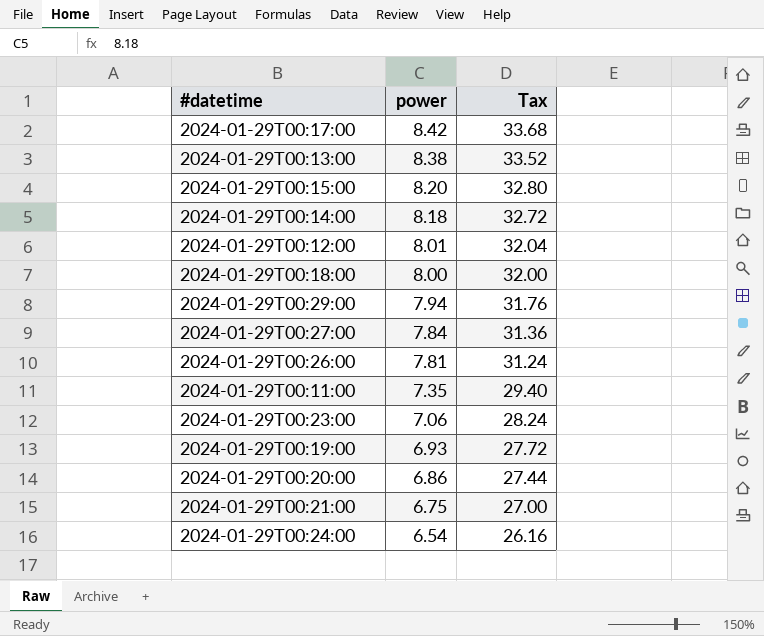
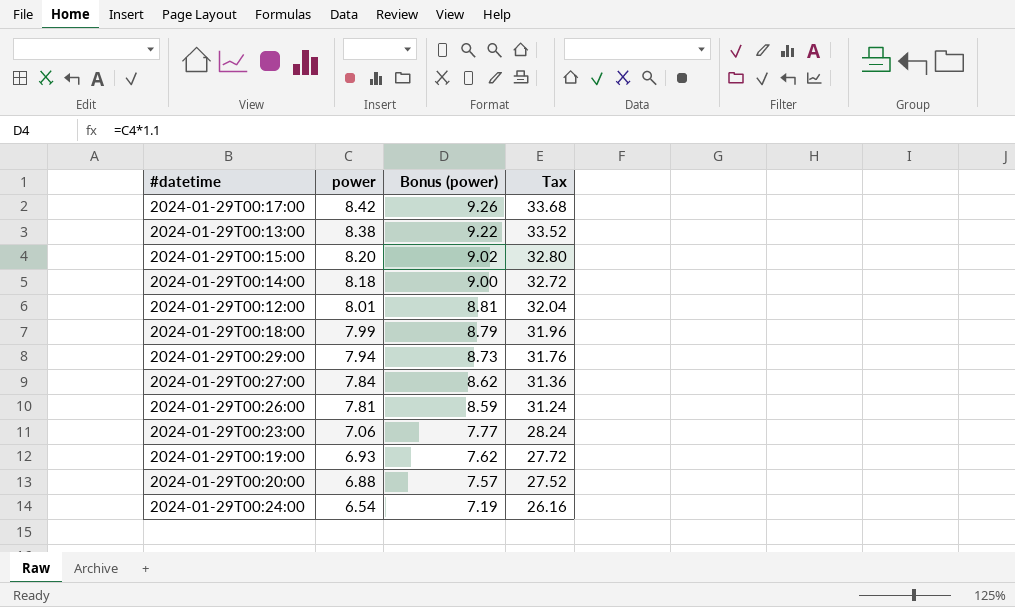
column Bonus (power) | formula: none -> [power] * 1.1
row 2024-01-29T00:11:00: 7.35 | 29.40 -> none
row 2024-01-29T00:21:00: 6.75 | 27.00 -> none
2024-01-29T00:18:00 | power: 8.00 -> 7.99
2024-01-29T00:18:00 | Tax: 32.00 -> 31.96
2024-01-29T00:20:00 | power: 6.86 -> 6.88
2024-01-29T00:20:00 | Tax: 27.44 -> 27.52

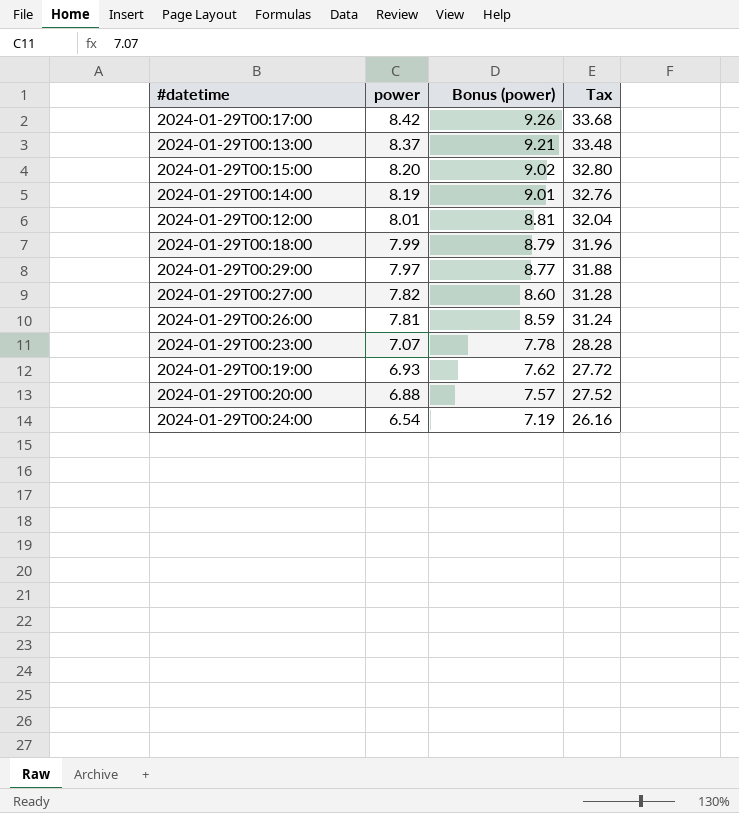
2024-01-29T00:13:00 | power: 8.38 -> 8.37
2024-01-29T00:13:00 | Bonus (power): 9.22 -> 9.21
2024-01-29T00:13:00 | Tax: 33.52 -> 33.48
2024-01-29T00:14:00 | power: 8.18 -> 8.19
2024-01-29T00:14:00 | Bonus (power): 9.00 -> 9.01
2024-01-29T00:14:00 | Tax: 32.72 -> 32.76
2024-01-29T00:29:00 | power: 7.94 -> 7.97
2024-01-29T00:29:00 | Bonus (power): 8.73 -> 8.77
2024-01-29T00:29:00 | Tax: 31.76 -> 31.88
2024-01-29T00:27:00 | power: 7.84 -> 7.82
2024-01-29T00:27:00 | Bonus (power): 8.62 -> 8.60
2024-01-29T00:27:00 | Tax: 31.36 -> 31.28
2024-01-29T00:23:00 | power: 7.06 -> 7.07
2024-01-29T00:23:00 | Bonus (power): 7.77 -> 7.78
2024-01-29T00:23:00 | Tax: 28.24 -> 28.28

